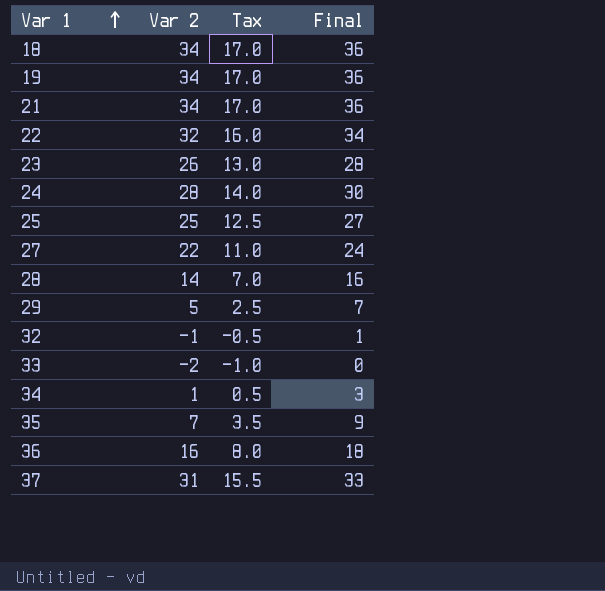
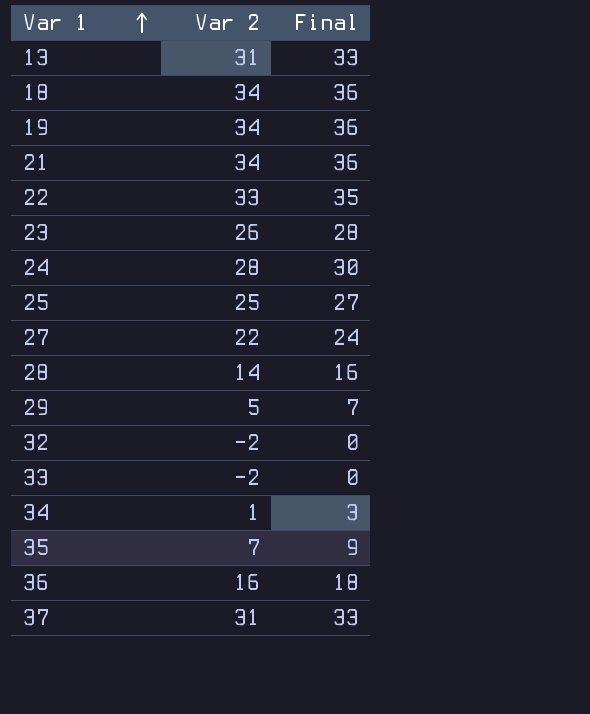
column Tax | formula: [Var 2] * 0.5 -> none
row 13: none -> 31 | 33
22 | Var 2: 32 -> 33
22 | Final: 34 -> 35
32 | Var 2: -1 -> -2
32 | Final: 1 -> 0

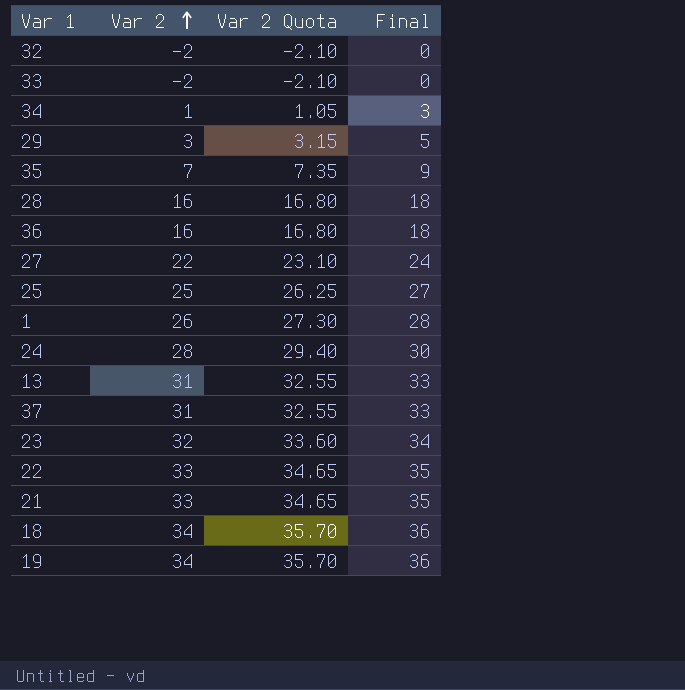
row order: Var 1 ascending -> Var 2 ascending
column Var 2 Quota | formula: none -> [Var 2] * 1.05
29 | Var 2: 5 -> 3
29 | Final: 7 -> 5
28 | Var 2: 14 -> 16
28 | Final: 16 -> 18
row 1: none -> 26 | 27.30 | 28
23 | Var 2: 26 -> 32
23 | Final: 28 -> 34
21 | Var 2: 34 -> 33
21 | Final: 36 -> 35

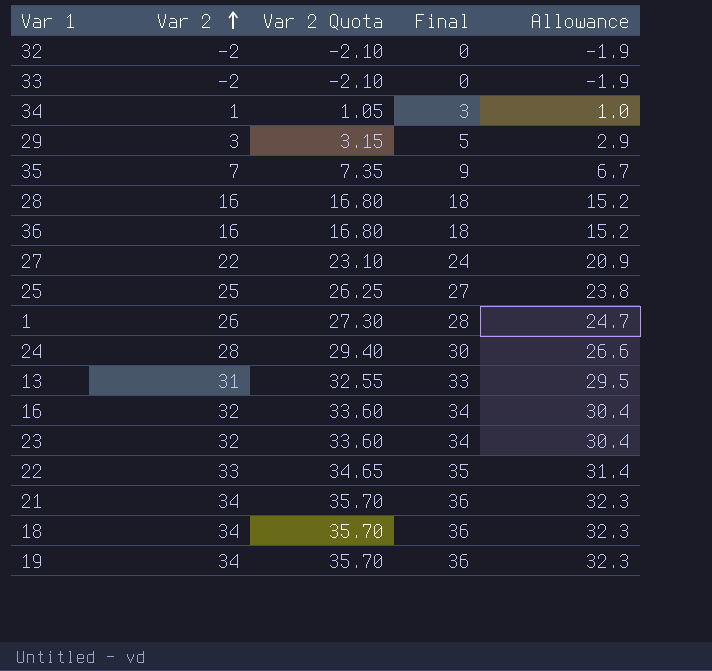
column Allowance | formula: none -> [Var 2] * 0.95
row 37: 31 | 32.55 | 33 -> none
row 16: none -> 32 | 33.60 | 34 | 30.4
21 | Var 2: 33 -> 34
21 | Var 2 Quota: 34.65 -> 35.70
21 | Final: 35 -> 36

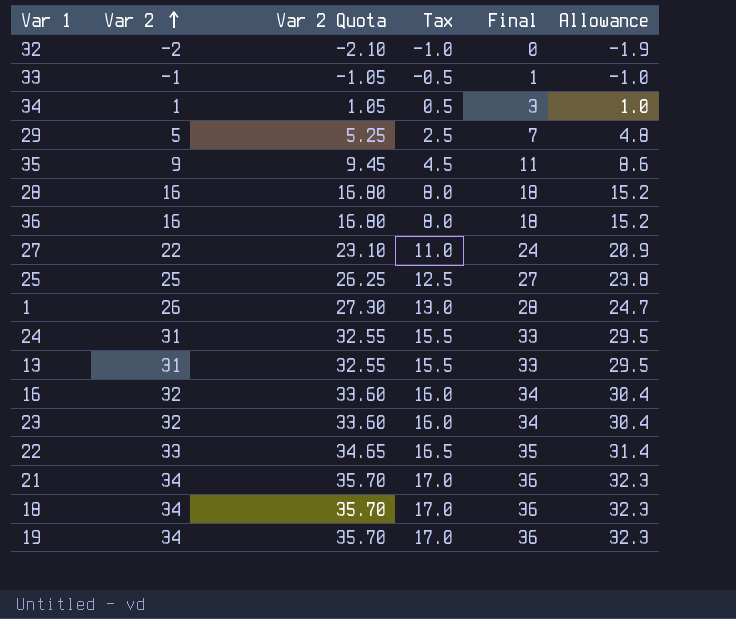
column Tax | formula: none -> [Var 2] * 0.5
33 | Var 2: -2 -> -1
33 | Var 2 Quota: -2.10 -> -1.05
33 | Final: 0 -> 1
33 | Allowance: -1.9 -> -1.0
29 | Var 2: 3 -> 5
29 | Var 2 Quota: 3.15 -> 5.25
29 | Final: 5 -> 7
29 | Allowance: 2.9 -> 4.8
35 | Var 2: 7 -> 9
35 | Var 2 Quota: 7.35 -> 9.45
35 | Final: 9 -> 11
35 | Allowance: 6.7 -> 8.6
24 | Var 2: 28 -> 31
24 | Var 2 Quota: 29.40 -> 32.55
24 | Final: 30 -> 33
24 | Allowance: 26.6 -> 29.5

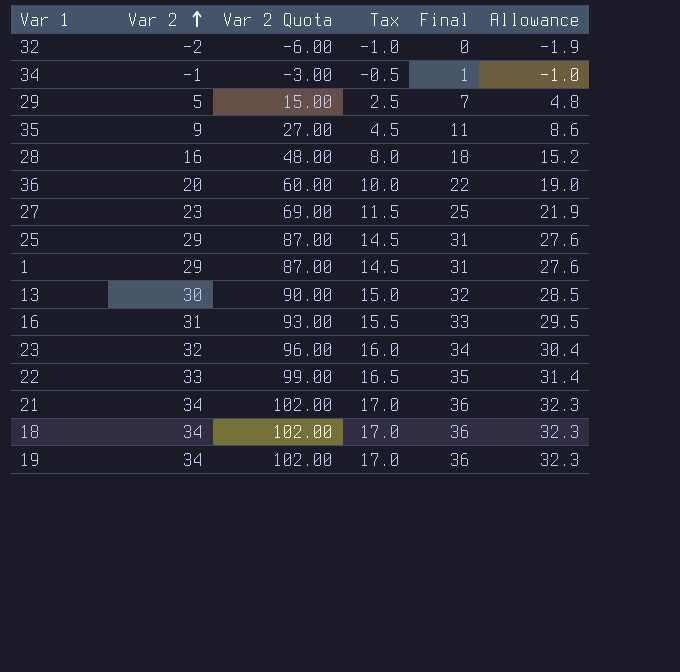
column Var 2 Quota | formula: [Var 2] * 1.05 -> [Var 2] * 3
row 33: -1 | -1.05 | -0.5 | 1 | -1.0 -> none
row 24: 31 | 32.55 | 15.5 | 33 | 29.5 -> none
34 | Var 2: 1 -> -1
34 | Tax: 0.5 -> -0.5
34 | Final: 3 -> 1
34 | Allowance: 1.0 -> -1.0
36 | Var 2: 16 -> 20
36 | Tax: 8.0 -> 10.0
36 | Final: 18 -> 22
36 | Allowance: 15.2 -> 19.0
27 | Var 2: 22 -> 23
27 | Tax: 11.0 -> 11.5
27 | Final: 24 -> 25
27 | Allowance: 20.9 -> 21.9
25 | Var 2: 25 -> 29
25 | Tax: 12.5 -> 14.5
25 | Final: 27 -> 31
25 | Allowance: 23.8 -> 27.6
1 | Var 2: 26 -> 29
1 | Tax: 13.0 -> 14.5
1 | Final: 28 -> 31
1 | Allowance: 24.7 -> 27.6
13 | Var 2: 31 -> 30
13 | Tax: 15.5 -> 15.0
13 | Final: 33 -> 32
13 | Allowance: 29.5 -> 28.5
16 | Var 2: 32 -> 31
16 | Tax: 16.0 -> 15.5
16 | Final: 34 -> 33
16 | Allowance: 30.4 -> 29.5

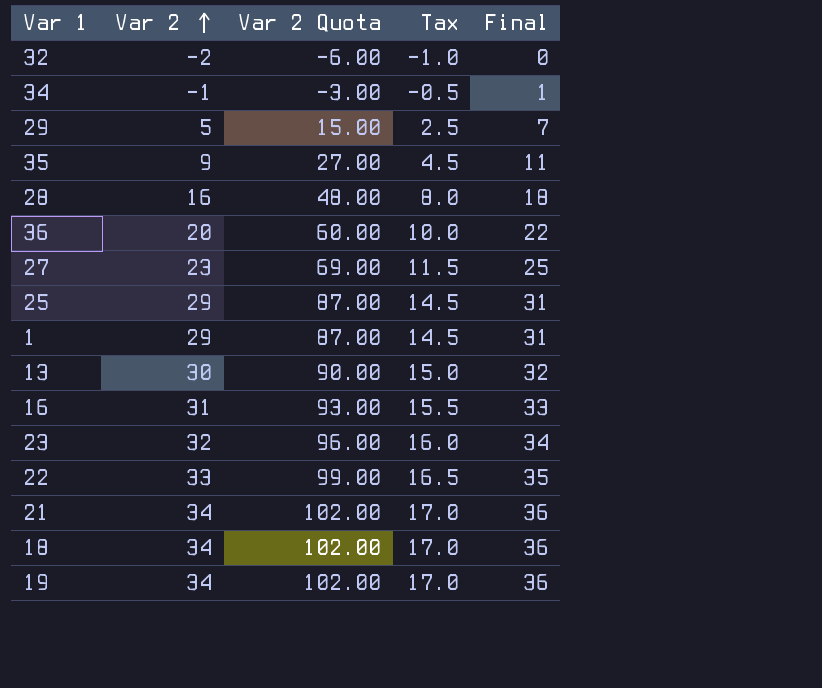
column Allowance | formula: [Var 2] * 0.95 -> none

